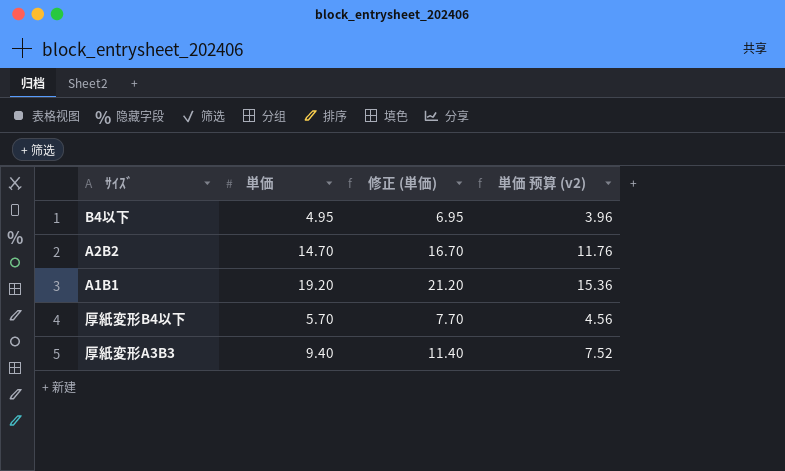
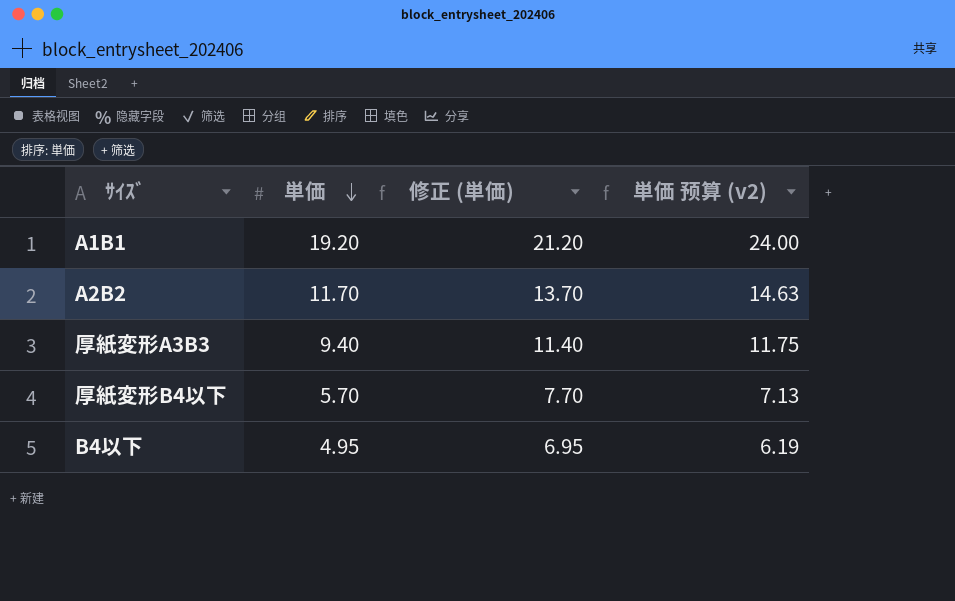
row order: none -> 単価 descending
column 単価 预算 (v2) | formula: [単価] * 0.8 -> [単価] * 1.25
A2B2 | 単価: 14.70 -> 11.70
A2B2 | 修正 (単価): 16.70 -> 13.70

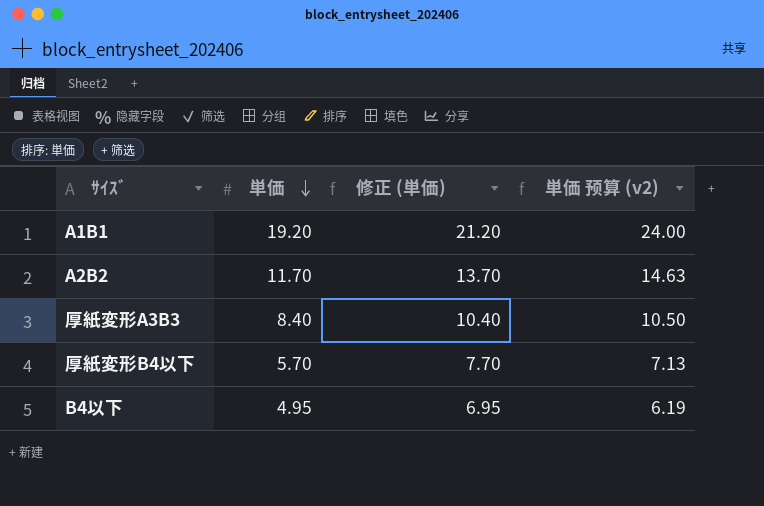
厚紙変形A3B3 | 単価: 9.40 -> 8.40
厚紙変形A3B3 | 修正 (単価): 11.40 -> 10.40
厚紙変形A3B3 | 単価 预算 (v2): 11.75 -> 10.50

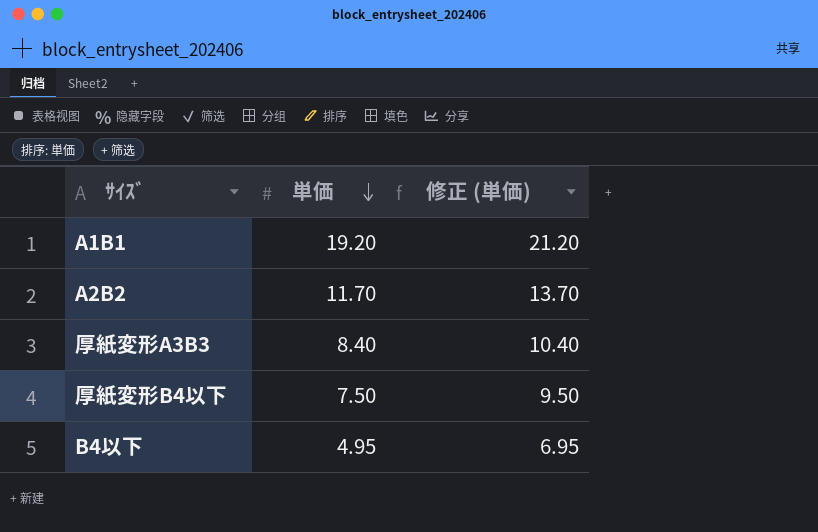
column 単価 预算 (v2) | formula: [単価] * 1.25 -> none
厚紙変形B4以下 | 単価: 5.70 -> 7.50
厚紙変形B4以下 | 修正 (単価): 7.70 -> 9.50

